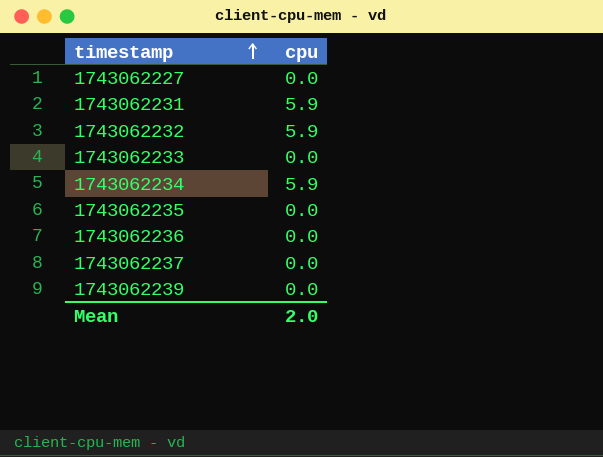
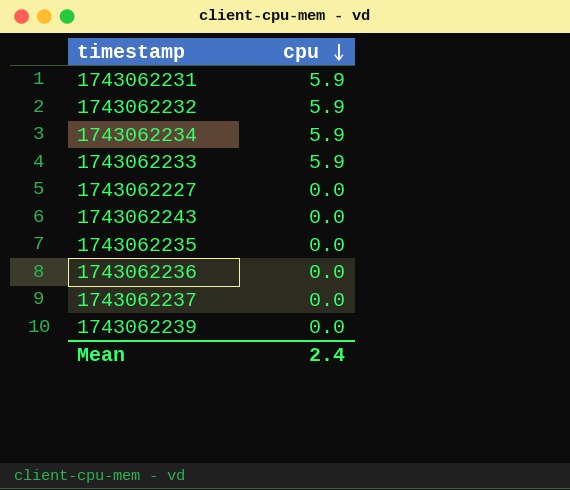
row order: timestamp ascending -> cpu descending
1743062233 | cpu: 0.0 -> 5.9
row 1743062243: none -> 0.0
Mean | cpu: 2.0 -> 2.4

